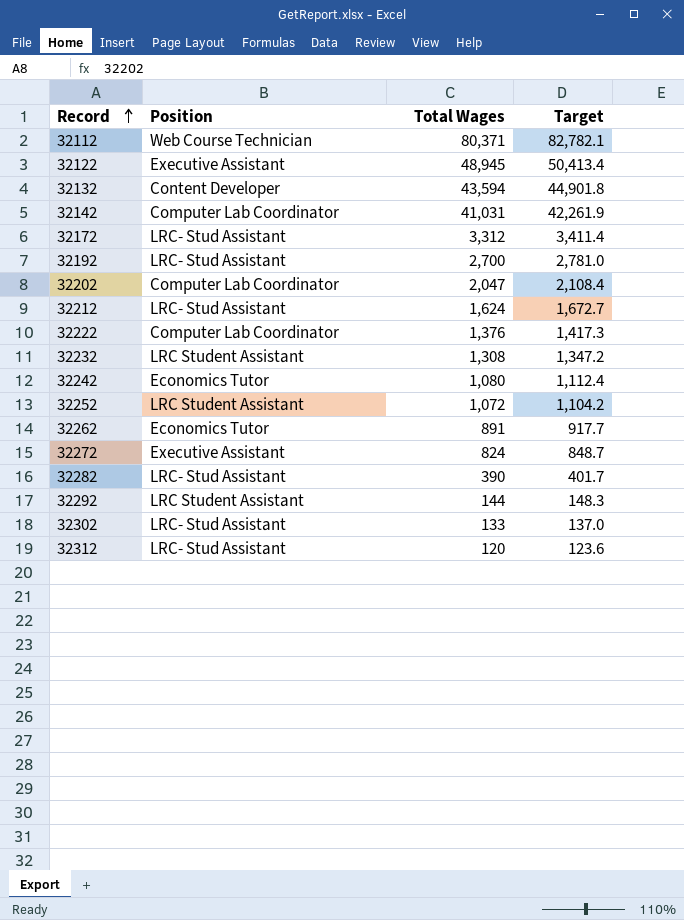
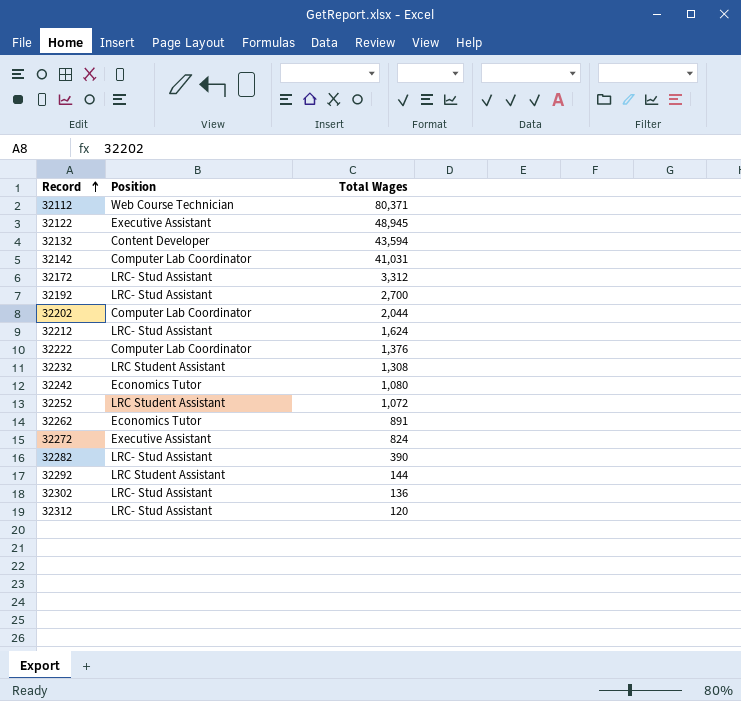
column Target | formula: [Total Wages] * 1.03 -> none
32202 | Total Wages: 2,047 -> 2,044
32302 | Total Wages: 133 -> 136

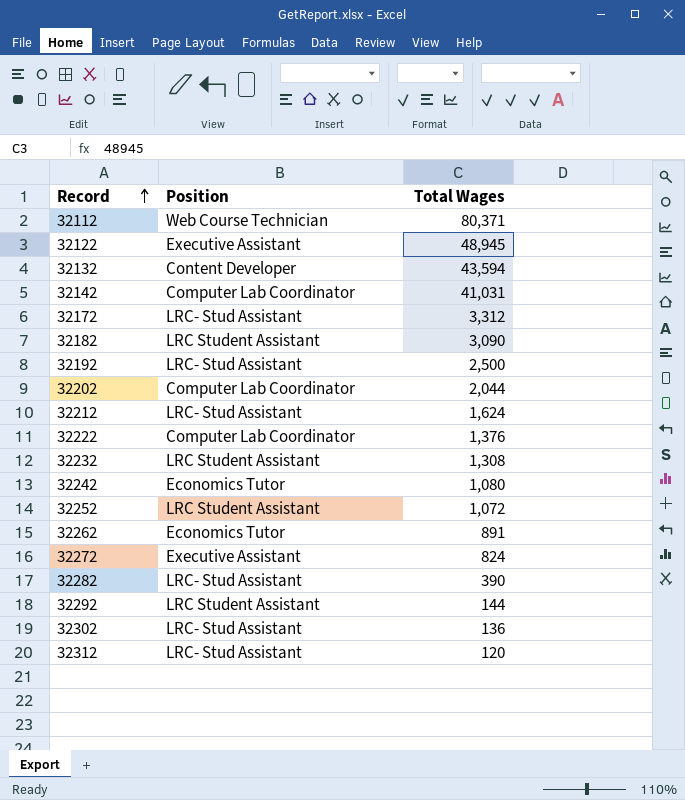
row 32182: none -> LRC Student Assistant | 3,090
32192 | Total Wages: 2,700 -> 2,500

